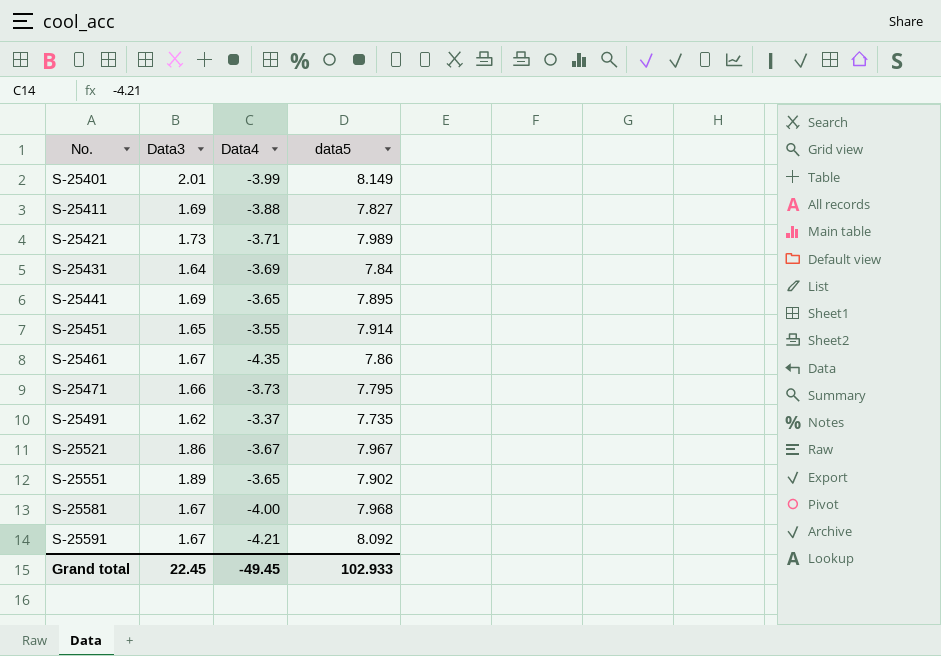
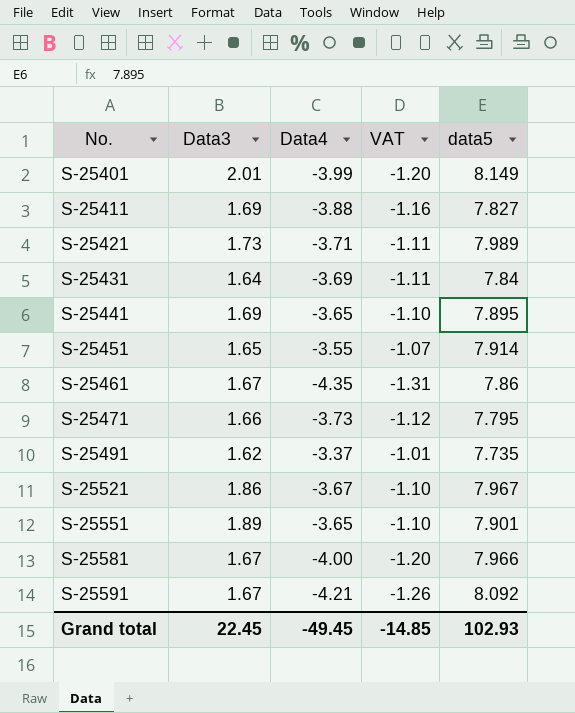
column VAT | formula: none -> [Data4] * 0.3
S-25551 | data5: 7.902 -> 7.901
S-25581 | data5: 7.968 -> 7.966
Grand total | data5: 102.933 -> 102.93

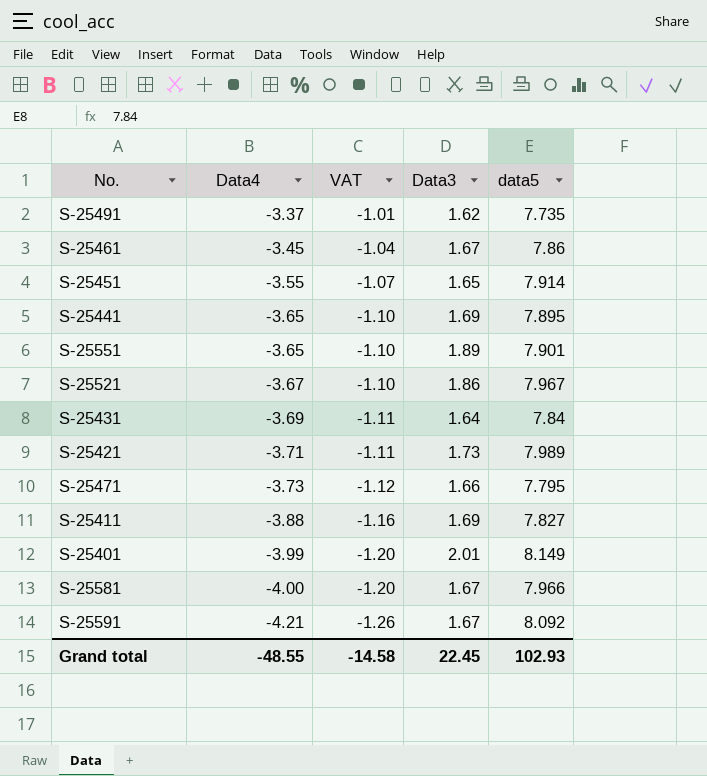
row order: No. ascending -> Data4 descending
column Data3 | position: 2 -> 4
S-25461 | Data4: -4.35 -> -3.45
S-25461 | VAT: -1.31 -> -1.04
Grand total | Data4: -49.45 -> -48.55
Grand total | VAT: -14.85 -> -14.58

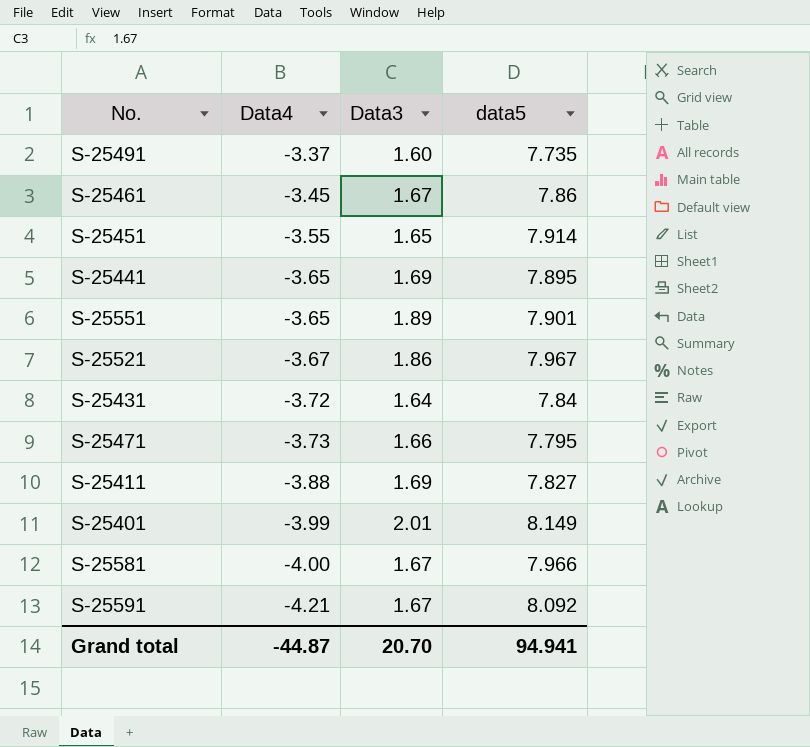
column VAT | formula: [Data4] * 0.3 -> none
row S-25421: -3.71 | -1.11 | 1.73 | 7.989 -> none
S-25491 | Data3: 1.62 -> 1.60
S-25431 | Data4: -3.69 -> -3.72
Grand total | Data4: -48.55 -> -44.87
Grand total | Data3: 22.45 -> 20.70
Grand total | data5: 102.93 -> 94.941

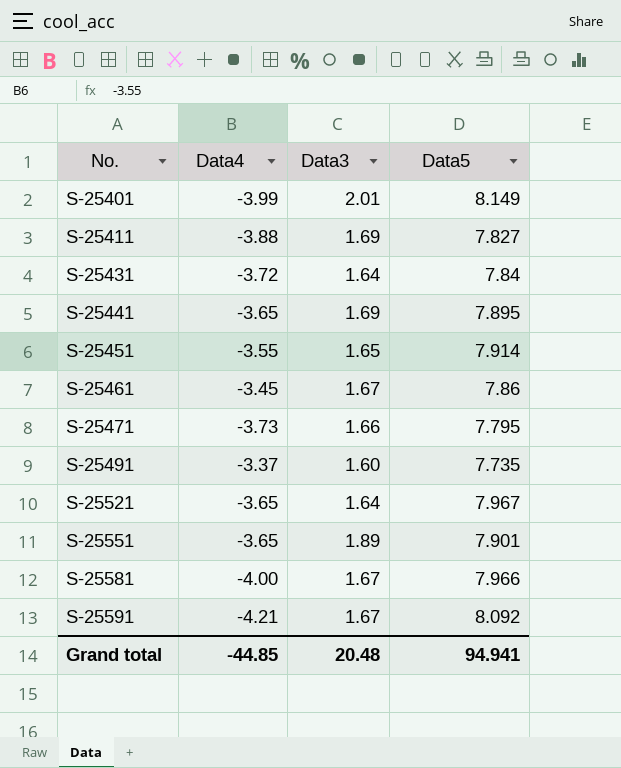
row order: Data4 descending -> No. ascending
column name: data5 -> Data5
S-25521 | Data4: -3.67 -> -3.65
S-25521 | Data3: 1.86 -> 1.64
Grand total | Data4: -44.87 -> -44.85
Grand total | Data3: 20.70 -> 20.48

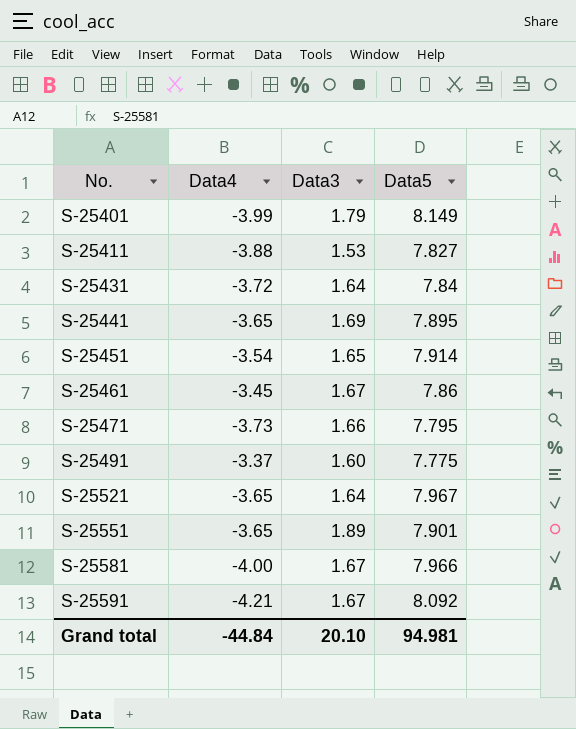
S-25401 | Data3: 2.01 -> 1.79
S-25411 | Data3: 1.69 -> 1.53
S-25451 | Data4: -3.55 -> -3.54
S-25491 | Data5: 7.735 -> 7.775
Grand total | Data4: -44.85 -> -44.84
Grand total | Data3: 20.48 -> 20.10
Grand total | Data5: 94.941 -> 94.981

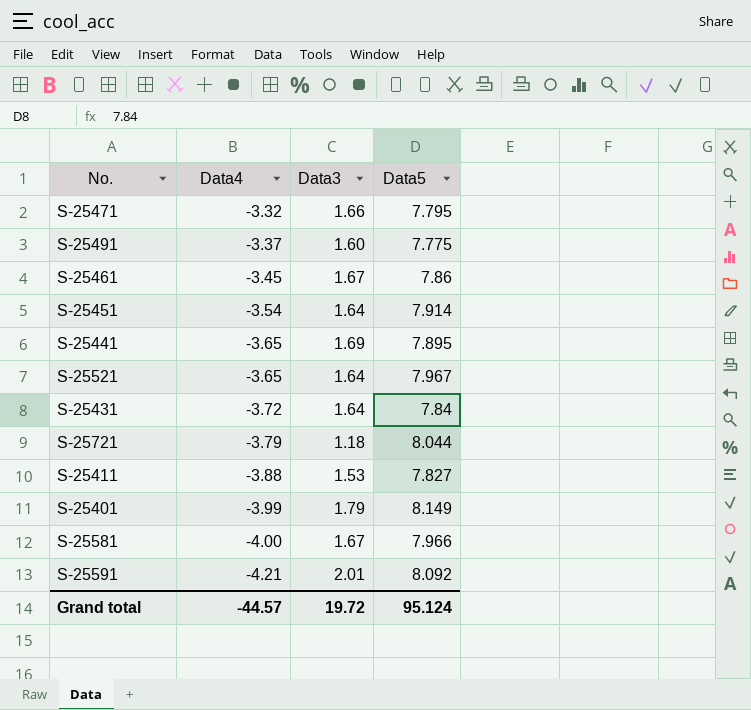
row order: No. ascending -> Data4 descending
row S-25551: -3.65 | 1.89 | 7.901 -> none
S-25471 | Data4: -3.73 -> -3.32
S-25451 | Data3: 1.65 -> 1.64
row S-25721: none -> -3.79 | 1.18 | 8.044
S-25591 | Data3: 1.67 -> 2.01
Grand total | Data4: -44.84 -> -44.57
Grand total | Data3: 20.10 -> 19.72
Grand total | Data5: 94.981 -> 95.124

